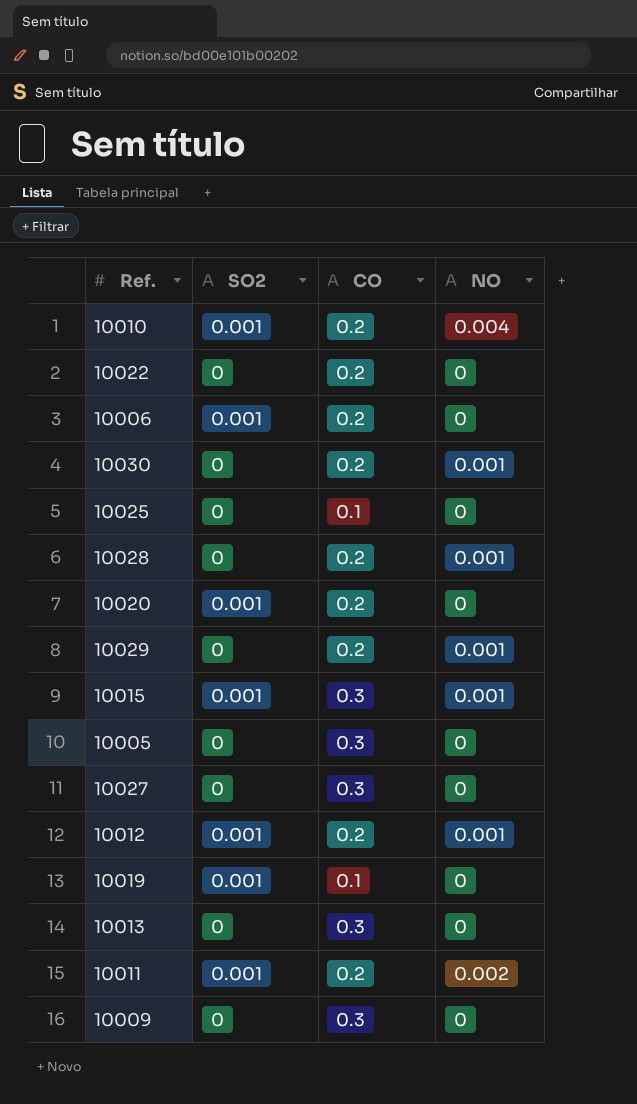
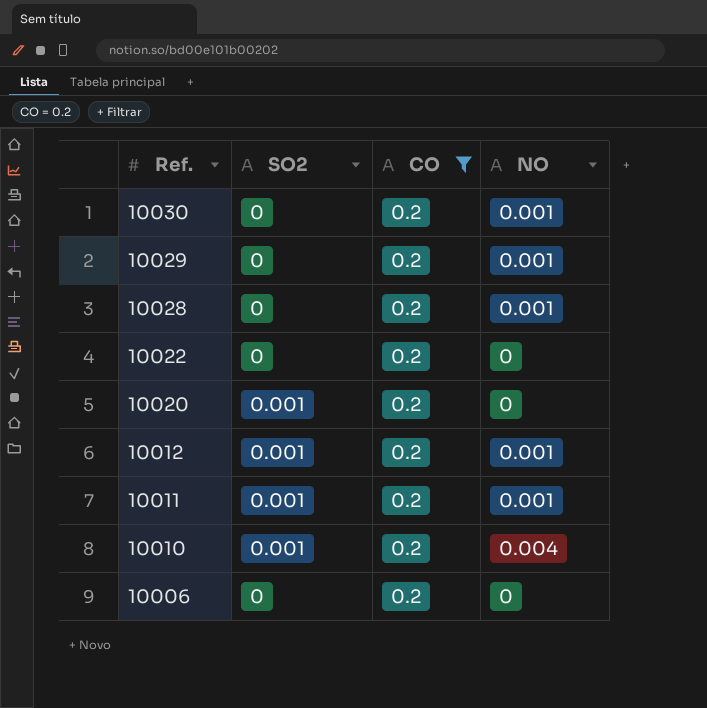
filter: none -> CO = 0.2
row order: none -> Ref. descending
10011 | NO: 0.002 -> 0.001
10006 | SO2: 0.001 -> 0

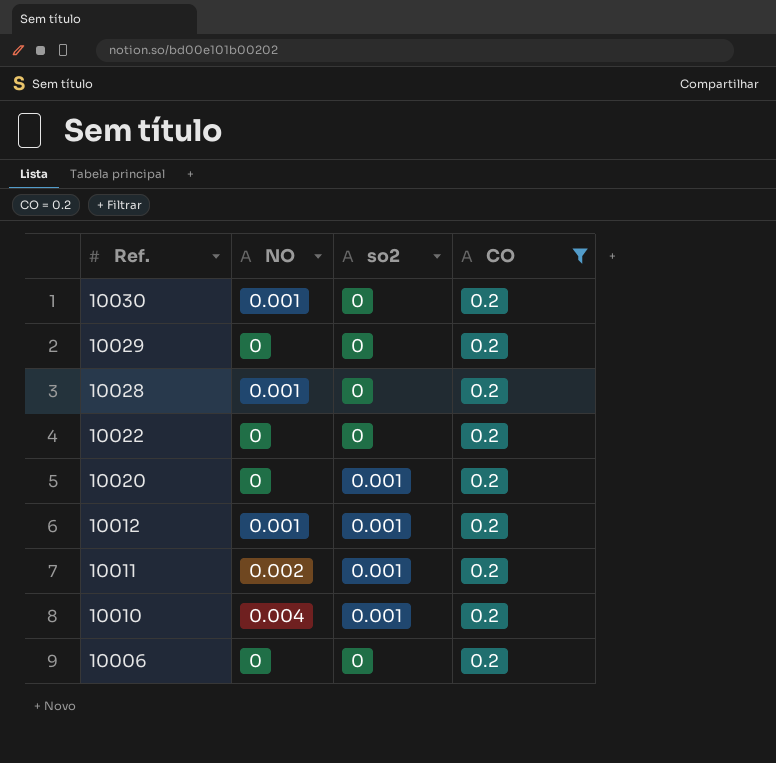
column NO | position: 4 -> 2
column name: SO2 -> so2
10029 | NO: 0.001 -> 0
10011 | NO: 0.001 -> 0.002

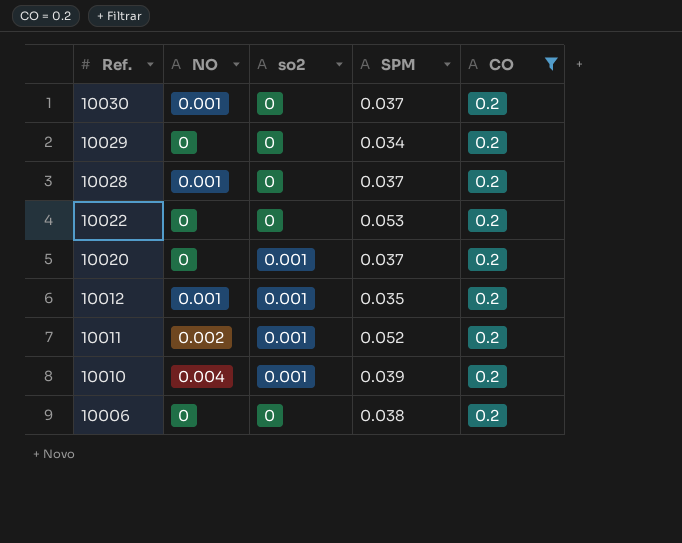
column SPM | position: none -> 4

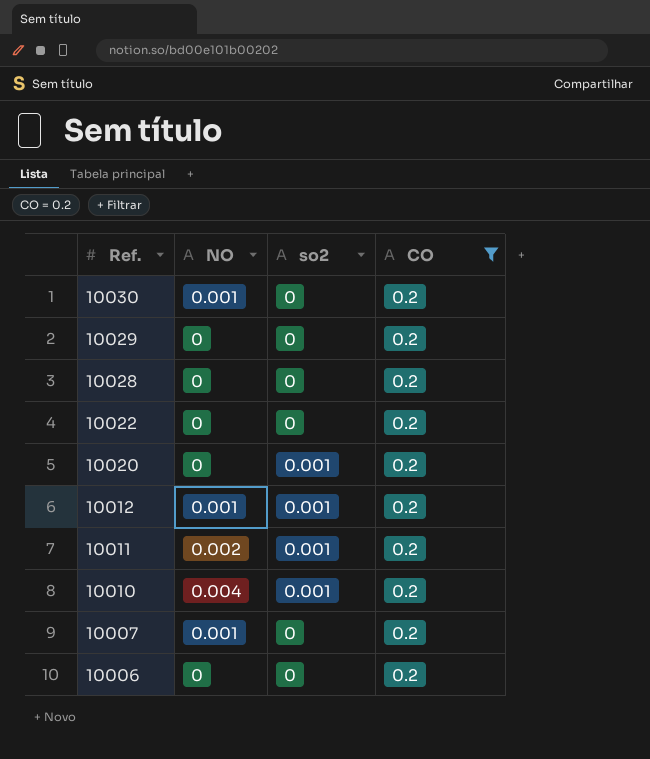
column SPM | position: 4 -> none
10028 | NO: 0.001 -> 0
row 10007: none -> 0.001 | 0 | 0.2

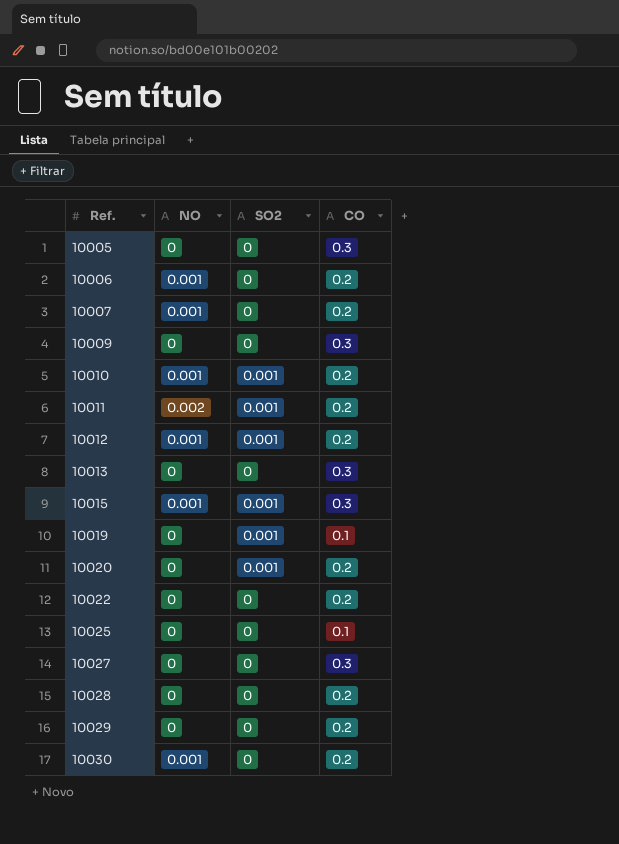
filter: CO = 0.2 -> none
row order: Ref. descending -> Ref. ascending
column name: so2 -> SO2
10006 | NO: 0 -> 0.001
10010 | NO: 0.004 -> 0.001

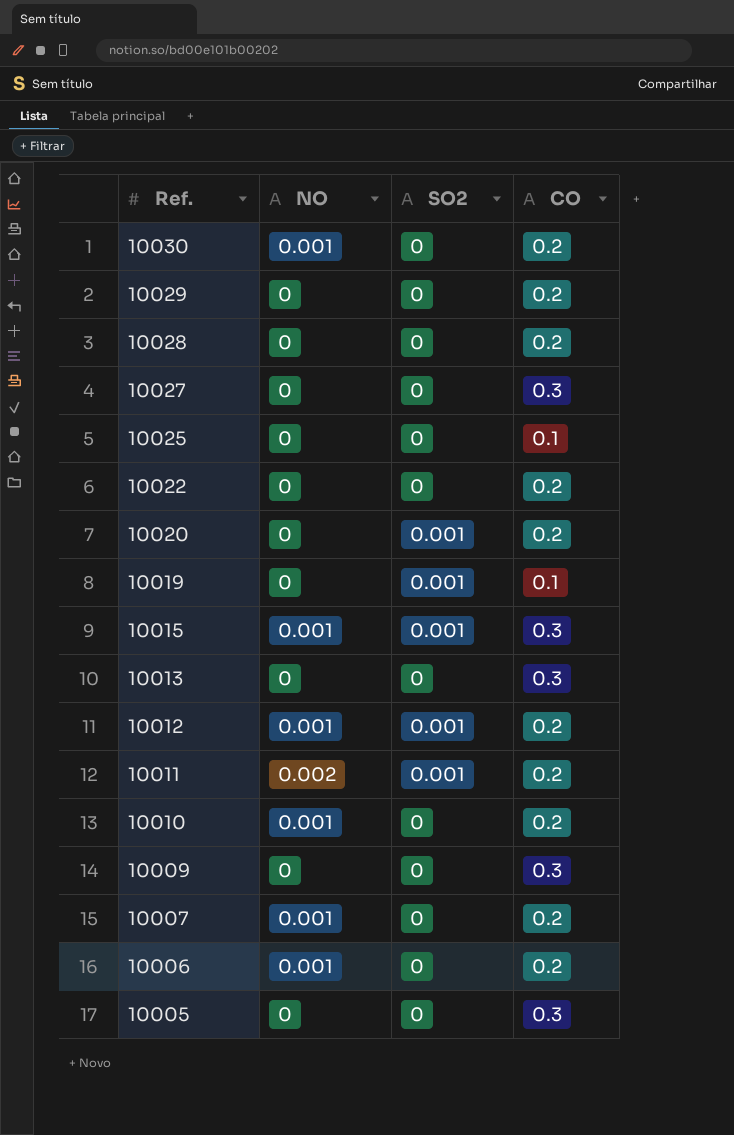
row order: Ref. ascending -> Ref. descending
10010 | SO2: 0.001 -> 0

